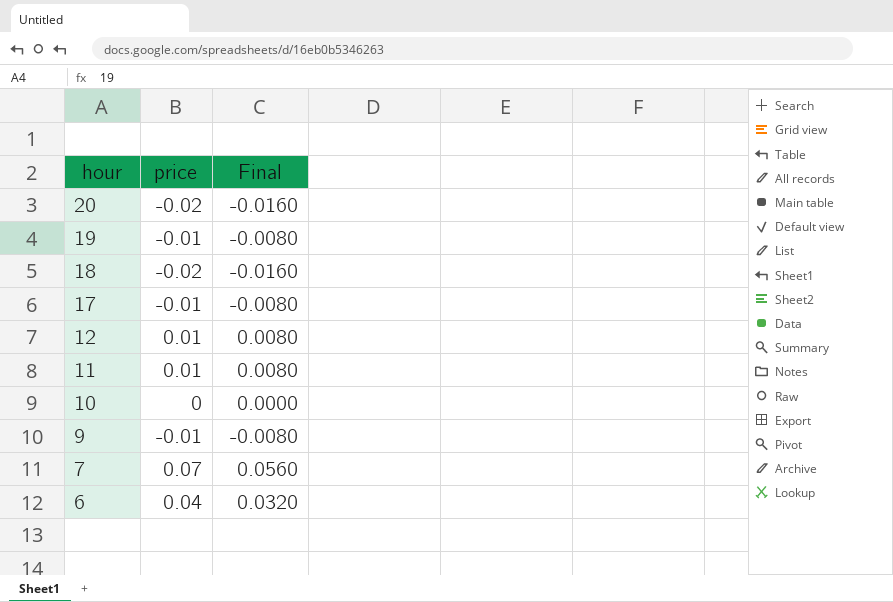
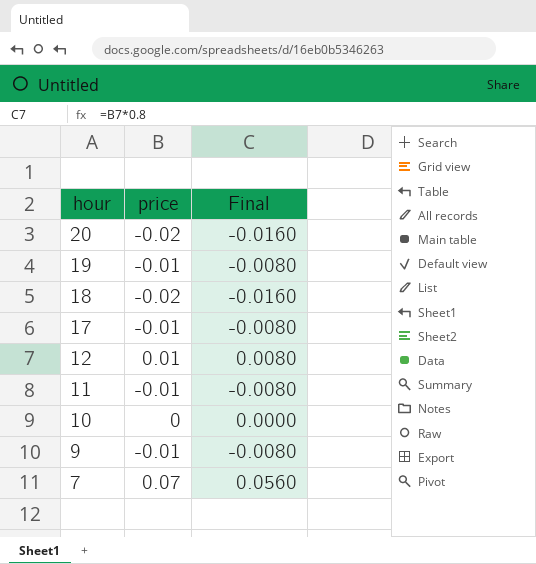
row 6: 0.04 | 0.0320 -> none
11 | price: 0.01 -> -0.01
11 | Final: 0.0080 -> -0.0080

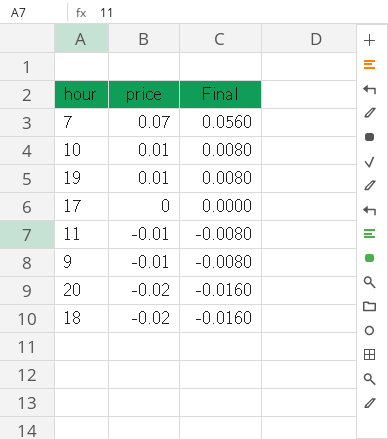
row order: hour descending -> price descending
row 12: 0.01 | 0.0080 -> none
10 | price: 0 -> 0.01
10 | Final: 0.0000 -> 0.0080
19 | price: -0.01 -> 0.01
19 | Final: -0.0080 -> 0.0080
17 | price: -0.01 -> 0
17 | Final: -0.0080 -> 0.0000

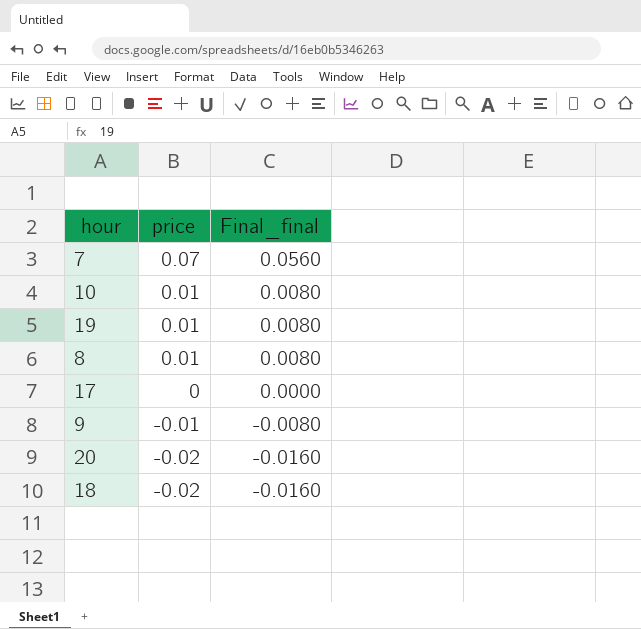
column name: Final -> Final_final
row 11: -0.01 | -0.0080 -> none
row 8: none -> 0.01 | 0.0080

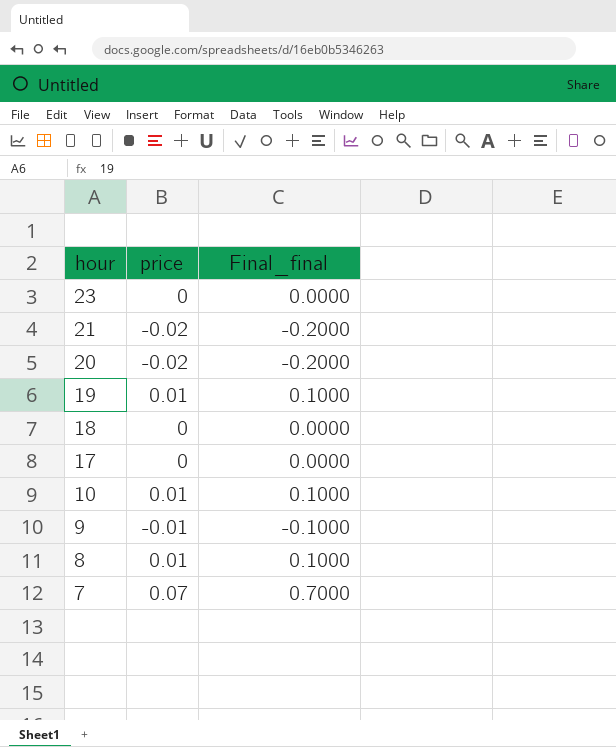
row order: price descending -> hour descending
column Final_final | formula: [price] * 0.8 -> [price] * 10
row 23: none -> 0 | 0.0000
row 21: none -> -0.02 | -0.2000
18 | price: -0.02 -> 0

